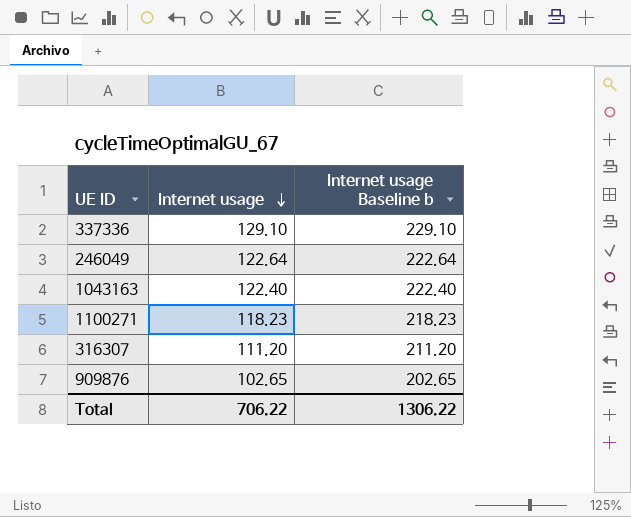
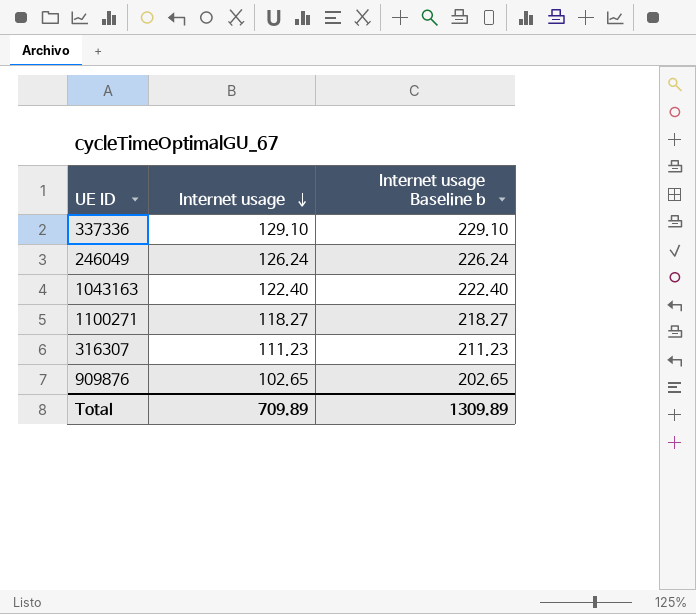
246049 | Internet usage: 122.64 -> 126.24
246049 | Internet usage Baseline b: 222.64 -> 226.24
1100271 | Internet usage: 118.23 -> 118.27
1100271 | Internet usage Baseline b: 218.23 -> 218.27
316307 | Internet usage: 111.20 -> 111.23
316307 | Internet usage Baseline b: 211.20 -> 211.23
Total | Internet usage: 706.22 -> 709.89
Total | Internet usage Baseline b: 1306.22 -> 1309.89

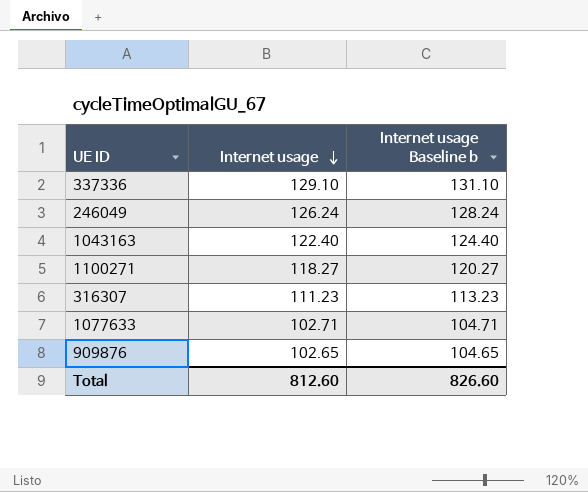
column Internet usage Baseline b | formula: [Internet usage] + 100 -> [Internet usage] + 2
row 1077633: none -> 102.71 | 104.71
Total | Internet usage: 709.89 -> 812.60
Total | Internet usage Baseline b: 1309.89 -> 826.60

